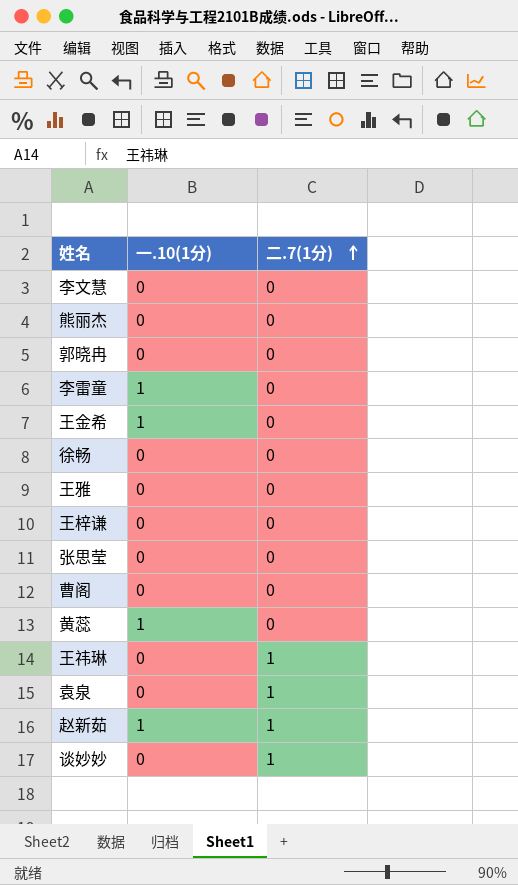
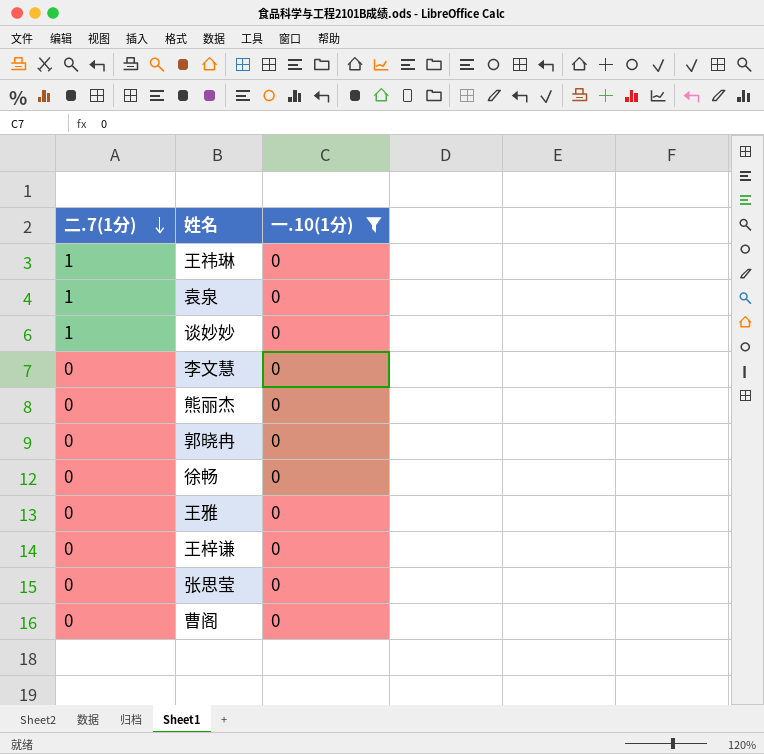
filter: none -> 一.10(1分) = 0
row order: 二.7(1分) ascending -> 二.7(1分) descending
column 二.7(1分) | position: 3 -> 1

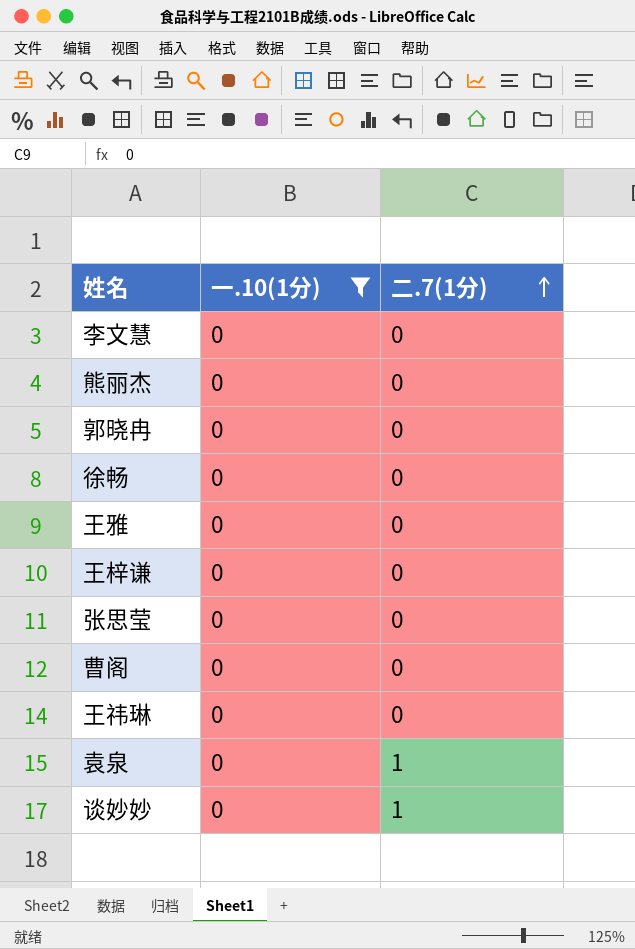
row order: 二.7(1分) descending -> 二.7(1分) ascending
column 二.7(1分) | position: 1 -> 3
王祎琳 | 二.7(1分): 1 -> 0

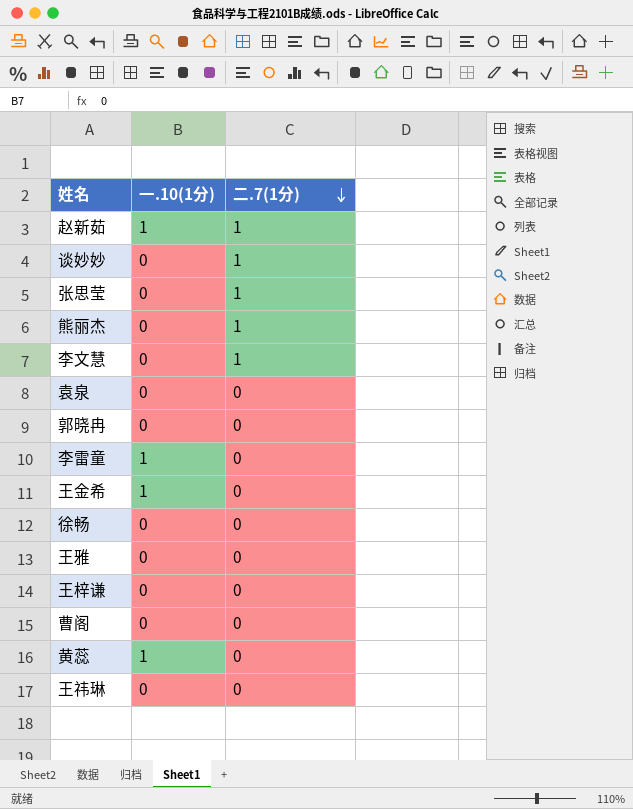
filter: 一.10(1分) = 0 -> none
row order: 二.7(1分) ascending -> 二.7(1分) descending
张思莹 | 二.7(1分): 0 -> 1
熊丽杰 | 二.7(1分): 0 -> 1
李文慧 | 二.7(1分): 0 -> 1
袁泉 | 二.7(1分): 1 -> 0

